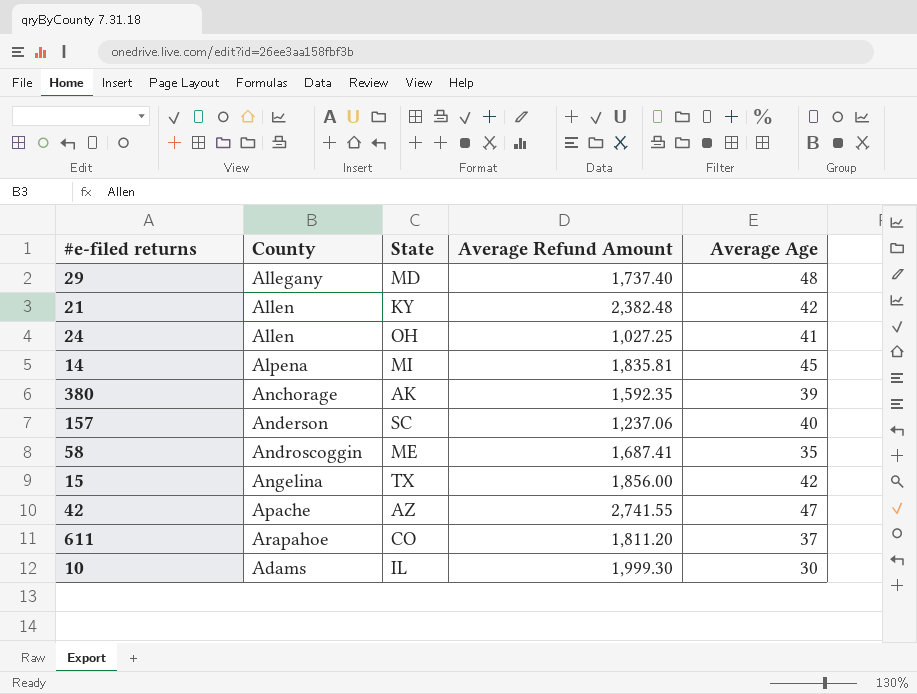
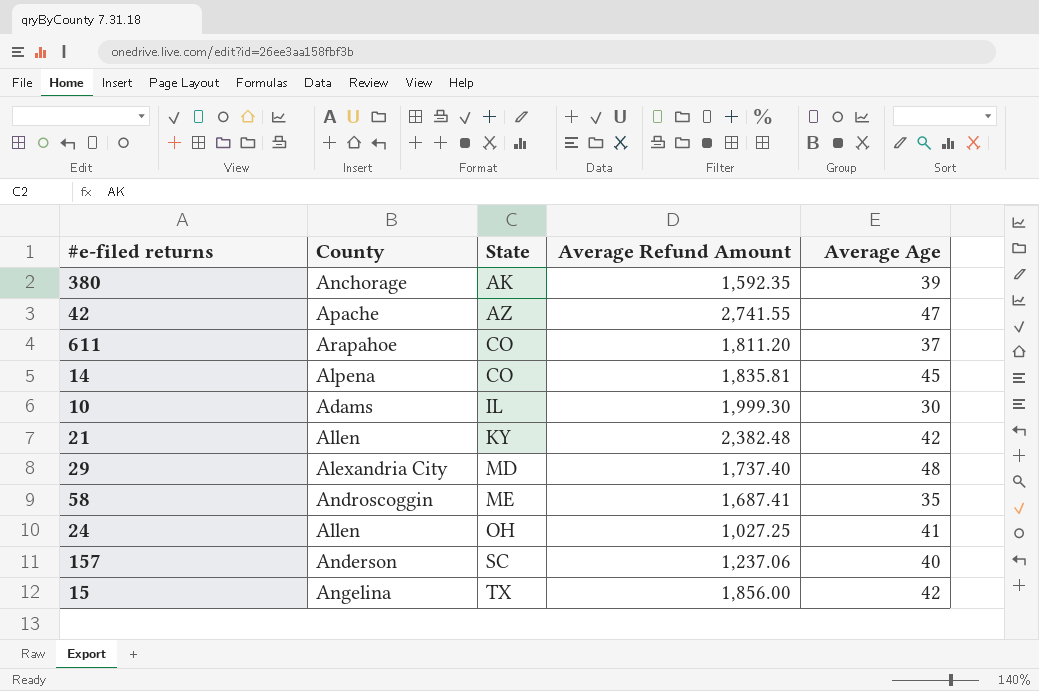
row order: none -> State ascending
14 | State: MI -> CO
29 | County: Allegany -> Alexandria City

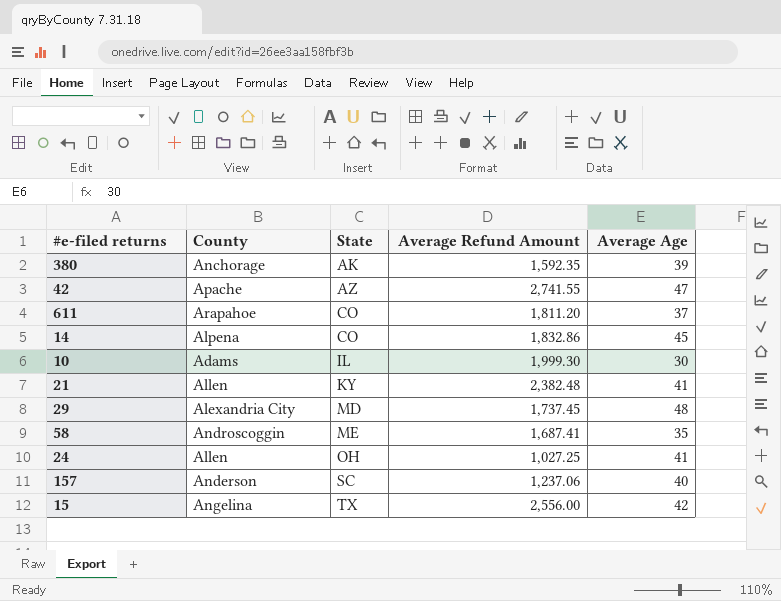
14 | Average Refund Amount: 1,835.81 -> 1,832.86
21 | Average Age: 42 -> 41
29 | Average Refund Amount: 1,737.40 -> 1,737.45
15 | Average Refund Amount: 1,856.00 -> 2,556.00

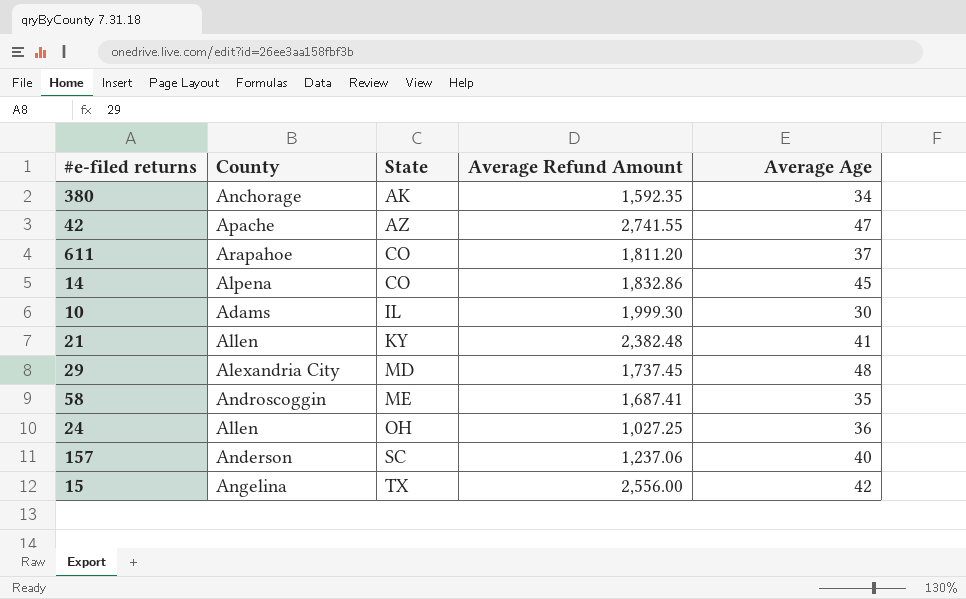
380 | Average Age: 39 -> 34
24 | Average Age: 41 -> 36

